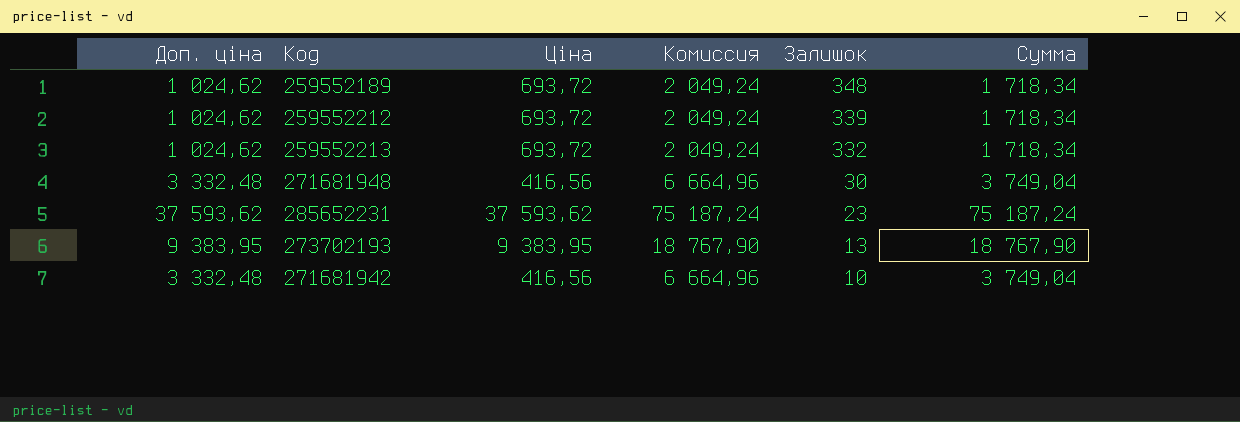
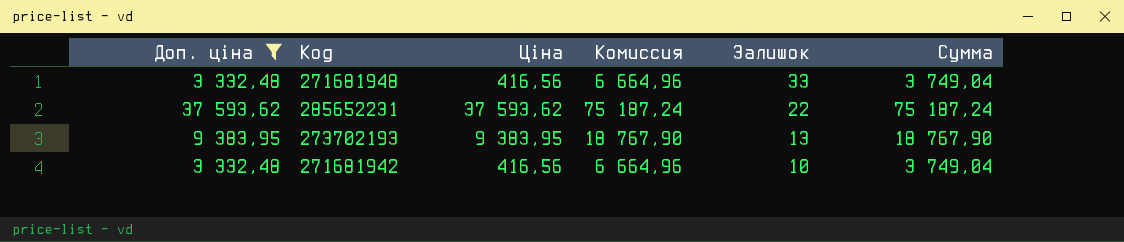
filter: none -> Доп. ціна != 1 024,62
271681948 | Залишок: 30 -> 33
285652231 | Залишок: 23 -> 22

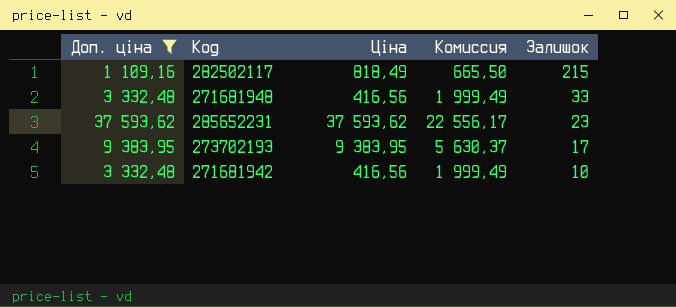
column Сумма | formula: [Доп. ціна] + [Ціна] -> none
column Комиссия | formula: [Доп. ціна] * 2 -> [Доп. ціна] * 0,6
row 282502117: none -> 1 109,16 | 818,49 | 665,50 | 215
285652231 | Залишок: 22 -> 23
273702193 | Залишок: 13 -> 17

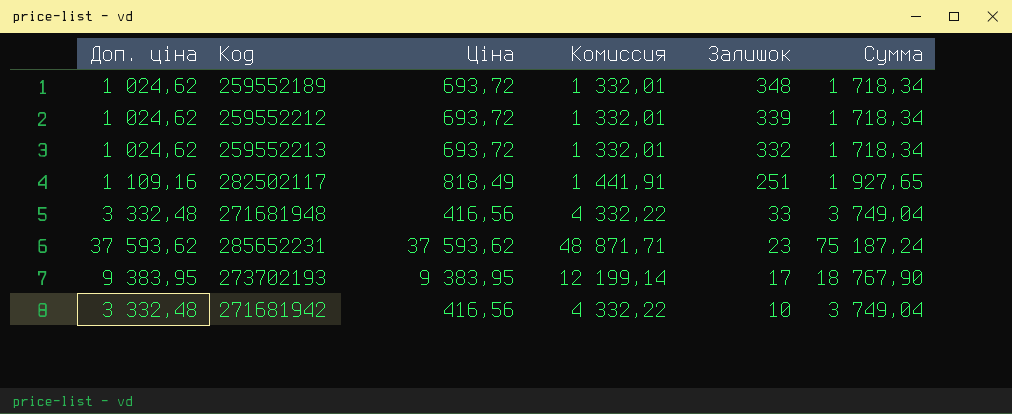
filter: Доп. ціна != 1 024,62 -> none
column Комиссия | formula: [Доп. ціна] * 0,6 -> [Доп. ціна] * 1,3
column Сумма | formula: none -> [Доп. ціна] + [Ціна]
282502117 | Залишок: 215 -> 251

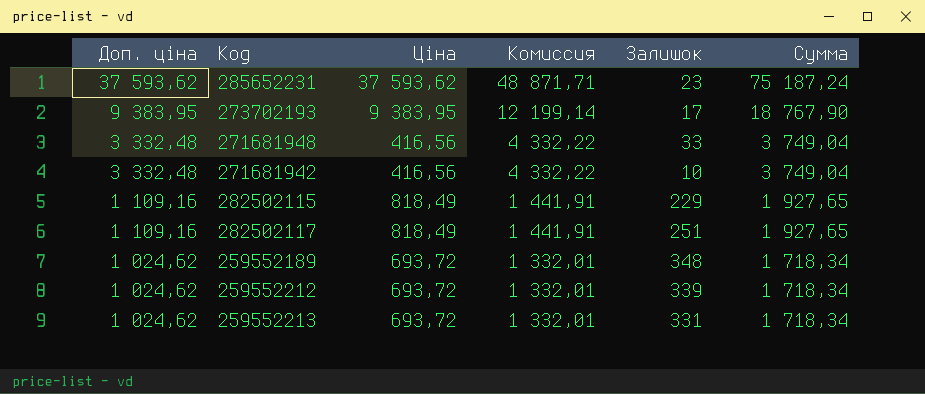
row order: Залишок descending -> Доп. ціна descending
row 282502115: none -> 1 109,16 | 818,49 | 1 441,91 | 229 | 1 927,65
259552213 | Залишок: 332 -> 331

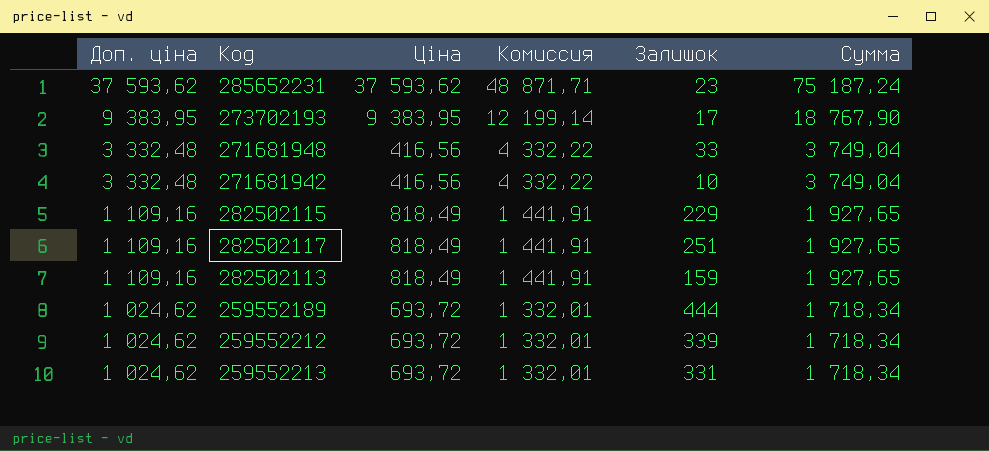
row 282502113: none -> 1 109,16 | 818,49 | 1 441,91 | 159 | 1 927,65
259552189 | Залишок: 348 -> 444

